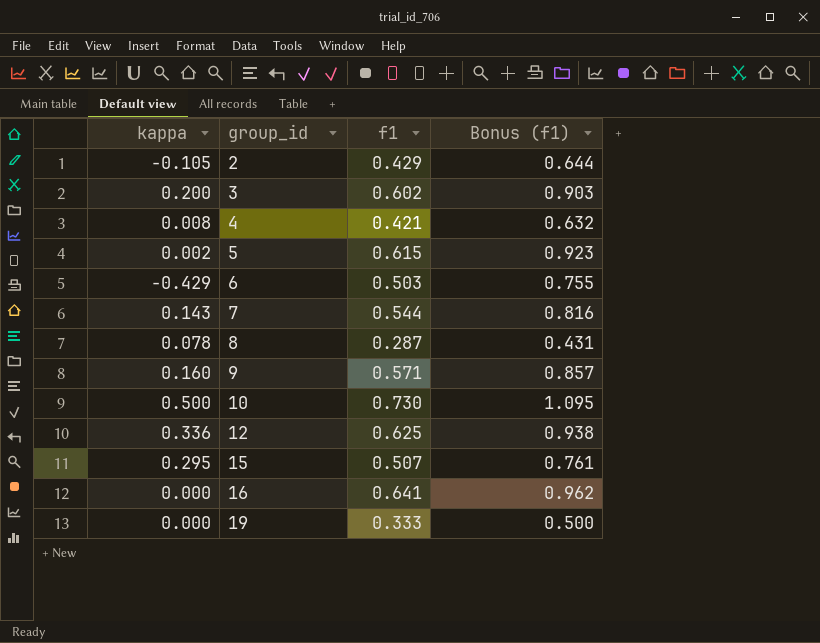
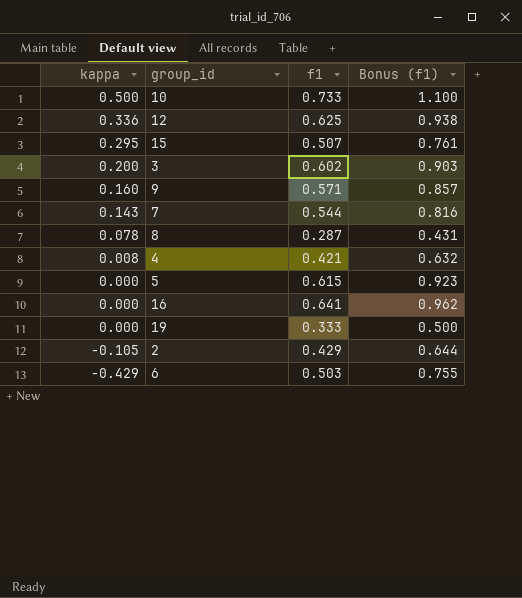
row order: group_id ascending -> kappa descending
10 | f1: 0.730 -> 0.733
10 | Bonus (f1): 1.095 -> 1.100
5 | kappa: 0.002 -> 0.000

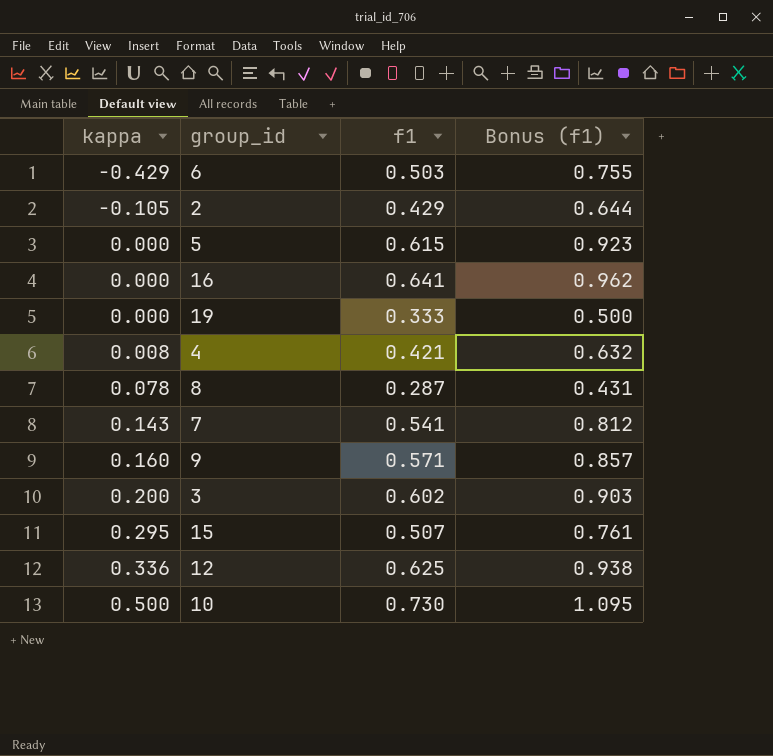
row order: kappa descending -> kappa ascending
7 | f1: 0.544 -> 0.541
7 | Bonus (f1): 0.816 -> 0.812
10 | f1: 0.733 -> 0.730
10 | Bonus (f1): 1.100 -> 1.095

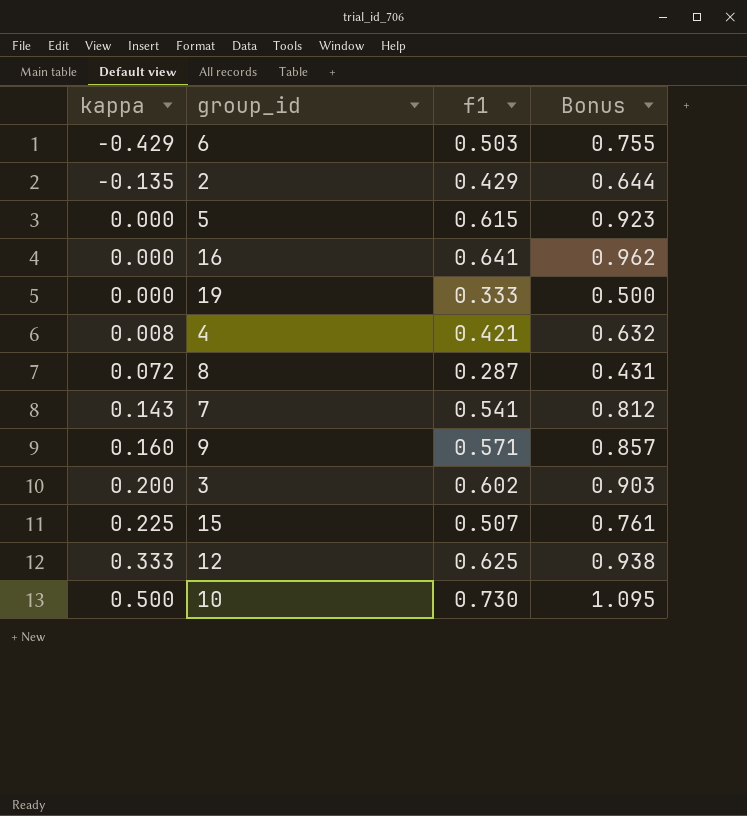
column name: Bonus (f1) -> Bonus
2 | kappa: -0.105 -> -0.135
8 | kappa: 0.078 -> 0.072
15 | kappa: 0.295 -> 0.225
12 | kappa: 0.336 -> 0.333

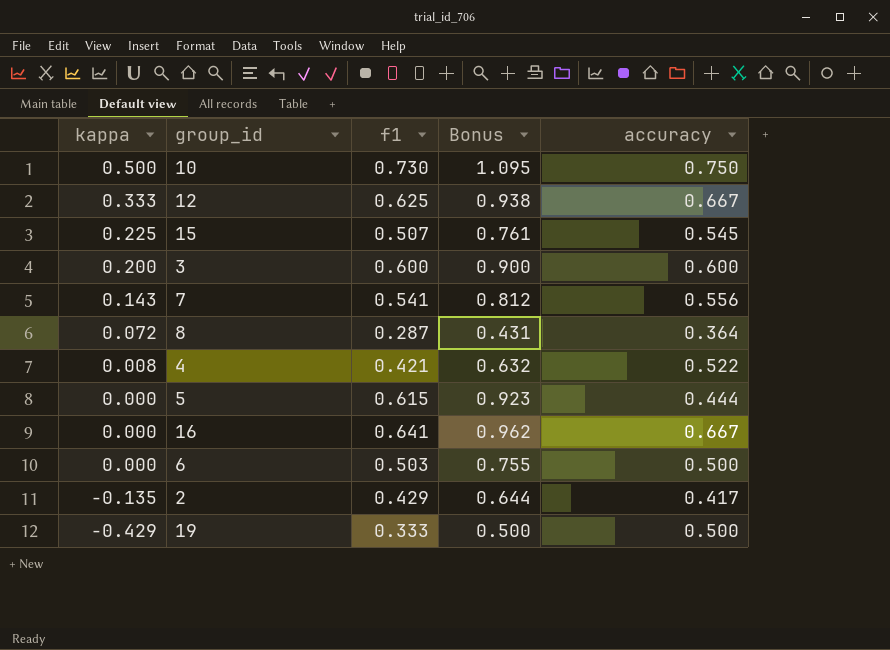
row order: kappa ascending -> kappa descending
column accuracy | position: none -> 5
row 9: 0.160 | 0.571 | 0.857 -> none
3 | f1: 0.602 -> 0.600
3 | Bonus: 0.903 -> 0.900
6 | kappa: -0.429 -> 0.000
19 | kappa: 0.000 -> -0.429

